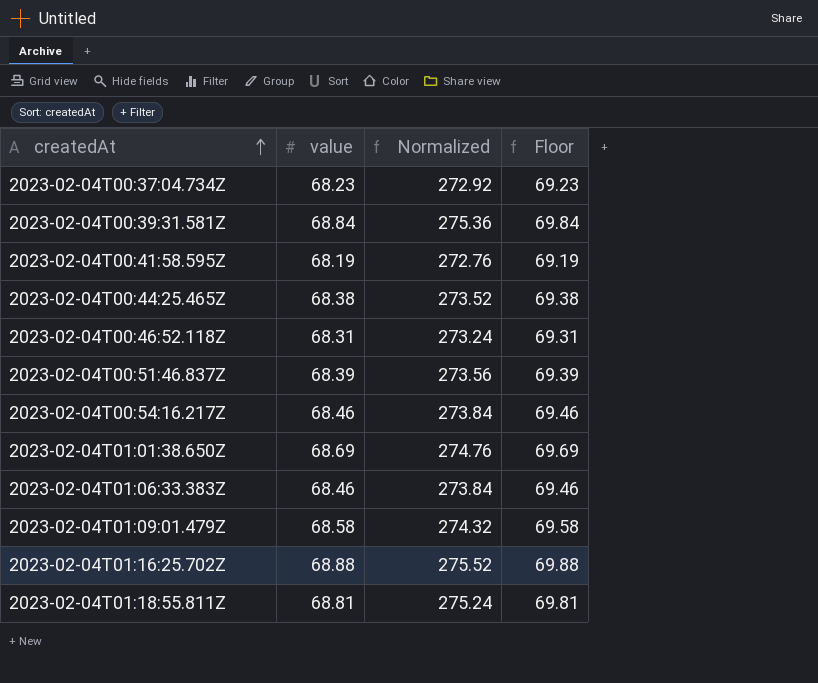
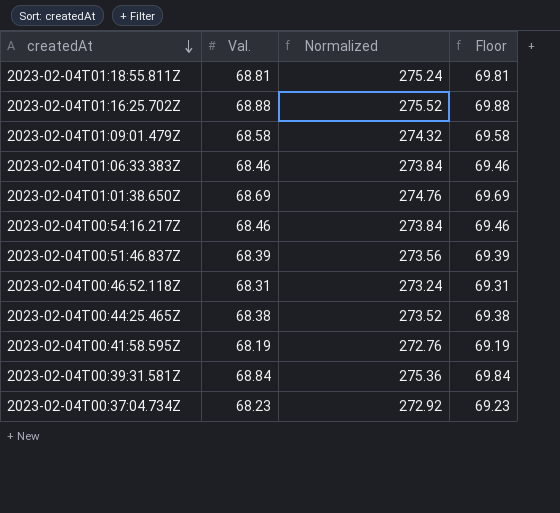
row order: createdAt ascending -> createdAt descending
column name: value -> Val.

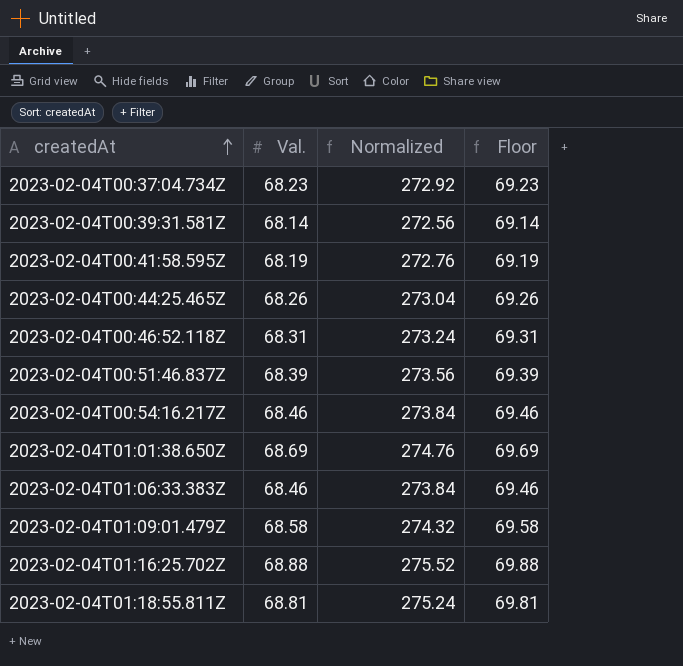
row order: createdAt descending -> createdAt ascending
2023-02-04T00:39:31.581Z | Val.: 68.84 -> 68.14
2023-02-04T00:39:31.581Z | Normalized: 275.36 -> 272.56
2023-02-04T00:39:31.581Z | Floor: 69.84 -> 69.14
2023-02-04T00:44:25.465Z | Val.: 68.38 -> 68.26
2023-02-04T00:44:25.465Z | Normalized: 273.52 -> 273.04
2023-02-04T00:44:25.465Z | Floor: 69.38 -> 69.26

